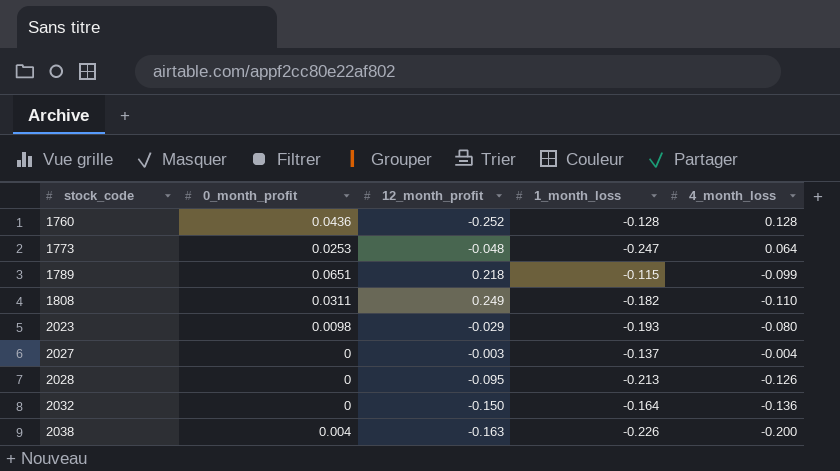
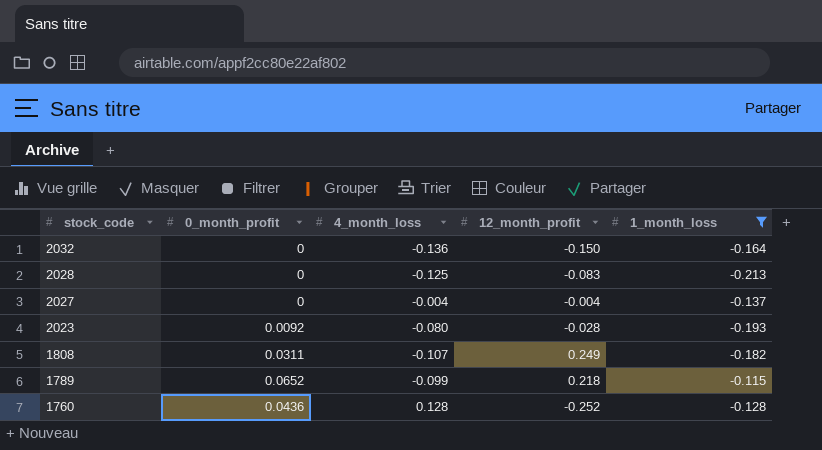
filter: none -> 1_month_loss >= -0.213
row order: stock_code ascending -> stock_code descending
column 4_month_loss | position: 5 -> 3
2028 | 4_month_loss: -0.126 -> -0.125
2028 | 12_month_profit: -0.095 -> -0.083
2027 | 12_month_profit: -0.003 -> -0.004
2023 | 0_month_profit: 0.0098 -> 0.0092
2023 | 12_month_profit: -0.029 -> -0.028
1808 | 4_month_loss: -0.110 -> -0.107
1789 | 0_month_profit: 0.0651 -> 0.0652

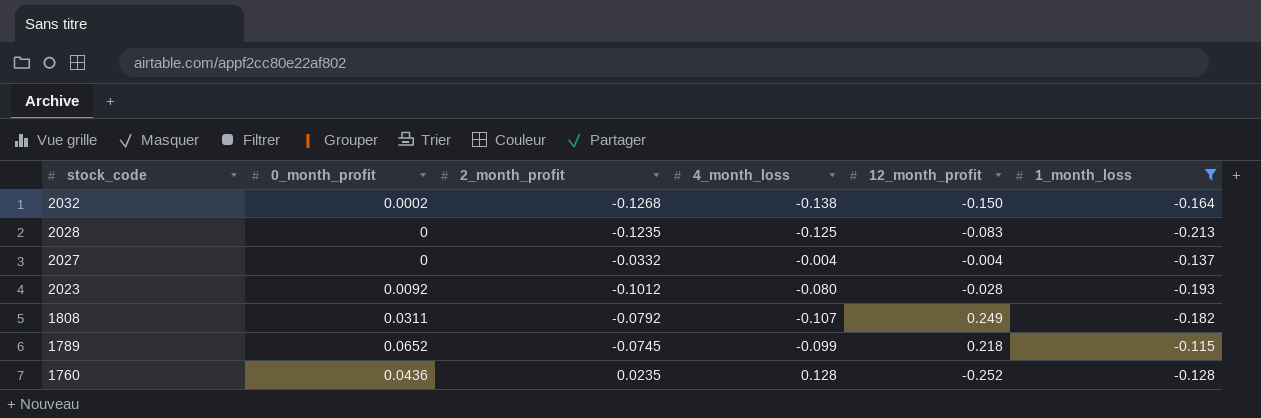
column 2_month_profit | position: none -> 3
2032 | 0_month_profit: 0 -> 0.0002
2032 | 4_month_loss: -0.136 -> -0.138

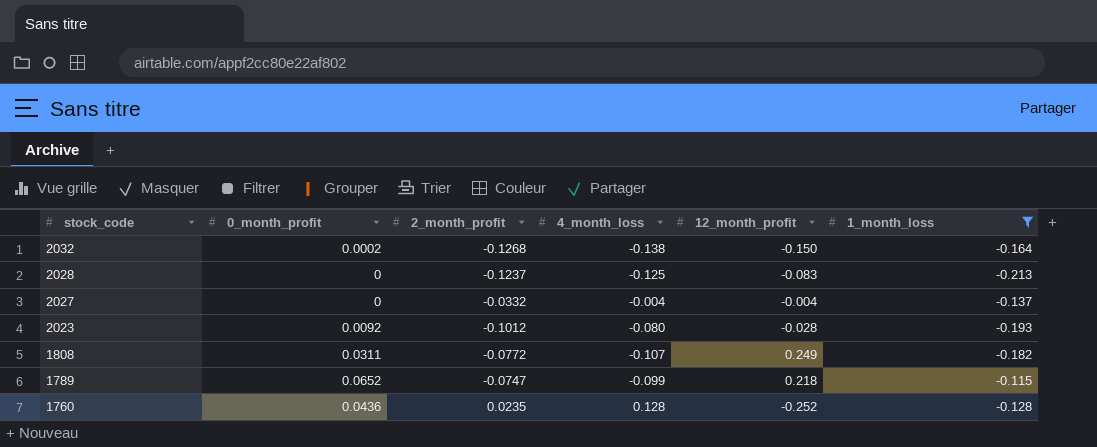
2028 | 2_month_profit: -0.1235 -> -0.1237
1808 | 2_month_profit: -0.0792 -> -0.0772
1789 | 2_month_profit: -0.0745 -> -0.0747

